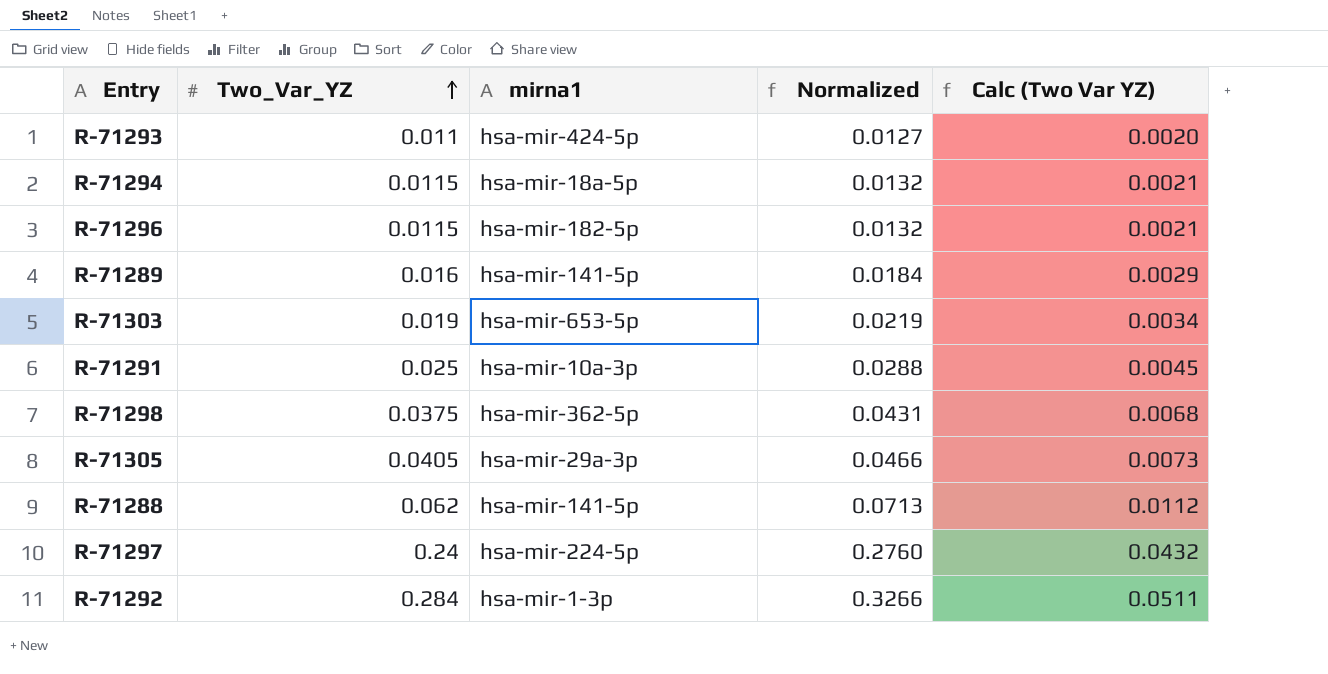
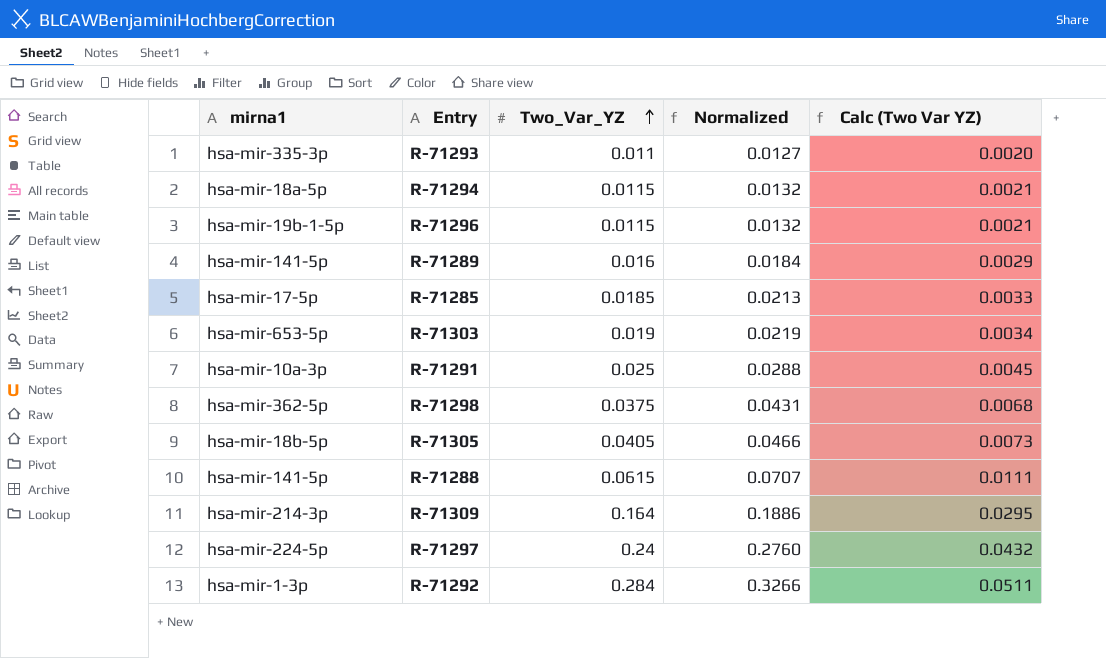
column mirna1 | position: 3 -> 1
R-71293 | mirna1: hsa-mir-424-5p -> hsa-mir-335-3p
R-71296 | mirna1: hsa-mir-182-5p -> hsa-mir-19b-1-5p
row R-71285: none -> hsa-mir-17-5p | 0.0185 | 0.0213 | 0.0033
R-71305 | mirna1: hsa-mir-29a-3p -> hsa-mir-18b-5p
R-71288 | Two_Var_YZ: 0.062 -> 0.0615
R-71288 | Normalized: 0.0713 -> 0.0707
R-71288 | Calc (Two Var YZ): 0.0112 -> 0.0111
row R-71309: none -> hsa-mir-214-3p | 0.164 | 0.1886 | 0.0295

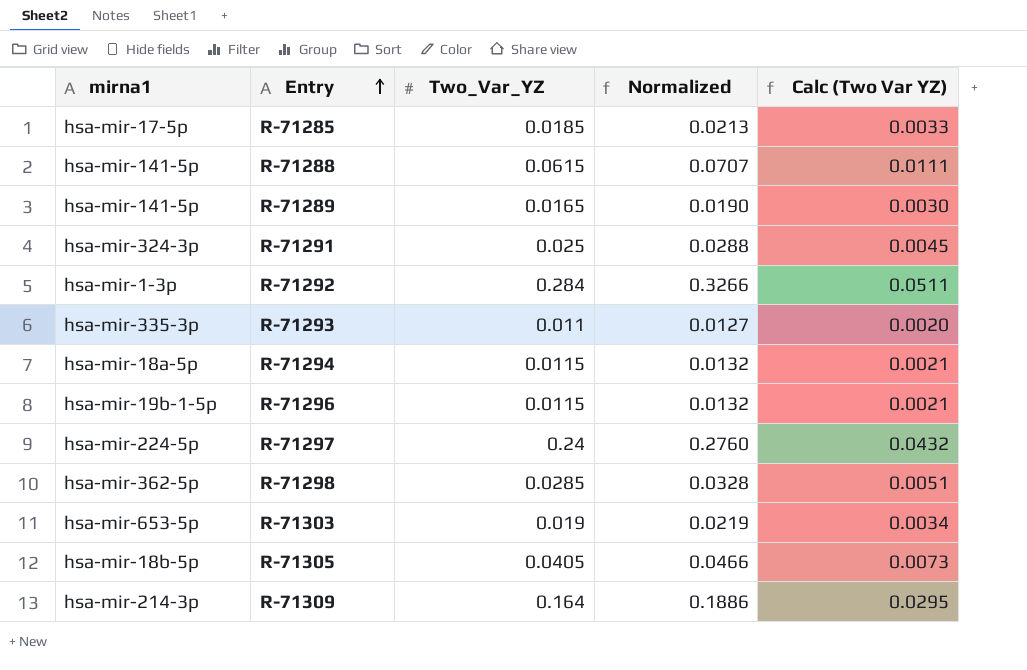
row order: Two_Var_YZ ascending -> Entry ascending
R-71289 | Two_Var_YZ: 0.016 -> 0.0165
R-71289 | Normalized: 0.0184 -> 0.0190
R-71289 | Calc (Two Var YZ): 0.0029 -> 0.0030
R-71291 | mirna1: hsa-mir-10a-3p -> hsa-mir-324-3p
R-71298 | Two_Var_YZ: 0.0375 -> 0.0285
R-71298 | Normalized: 0.0431 -> 0.0328
R-71298 | Calc (Two Var YZ): 0.0068 -> 0.0051

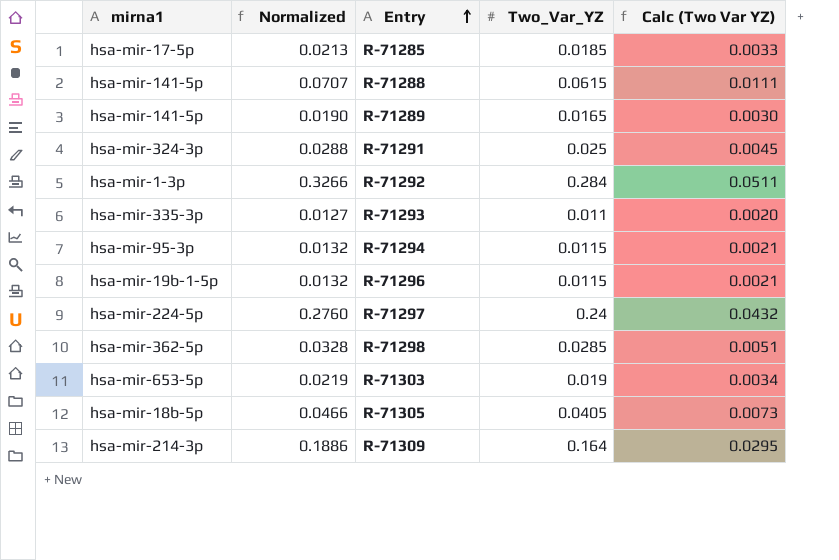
column Normalized | position: 4 -> 2
R-71294 | mirna1: hsa-mir-18a-5p -> hsa-mir-95-3p

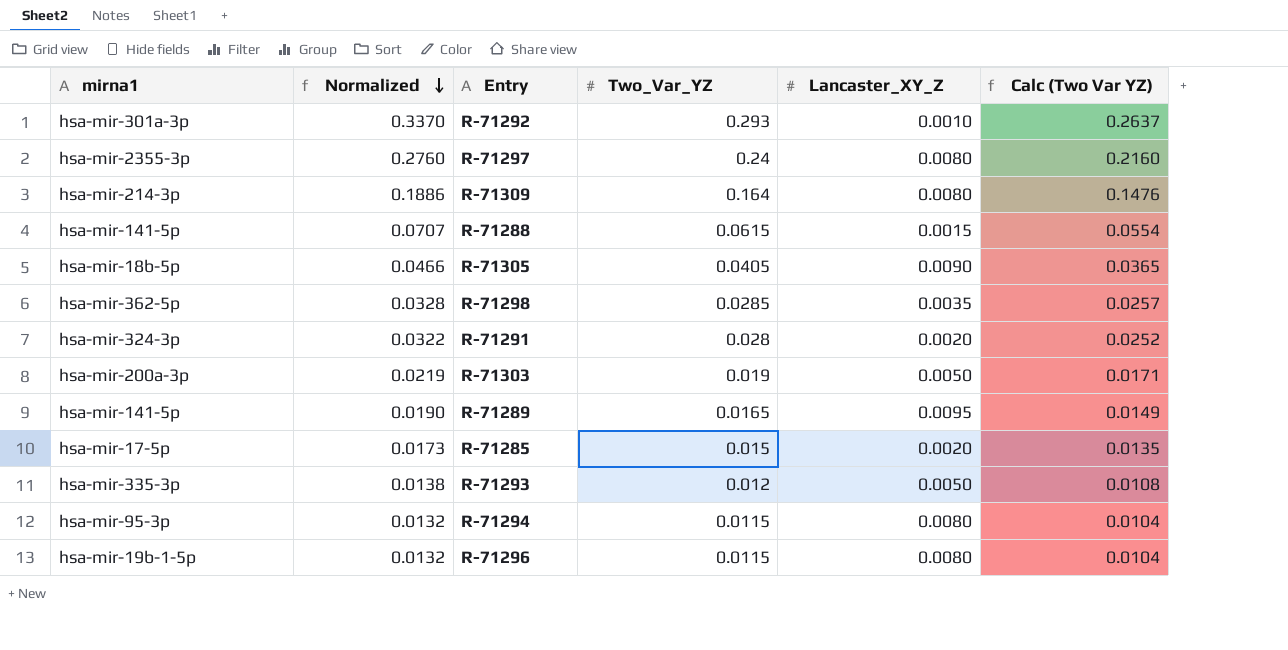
row order: Entry ascending -> Normalized descending
column Lancaster_XY_Z | position: none -> 5
column Calc (Two Var YZ) | formula: [Two_Var_YZ] * 0.18 -> [Two_Var_YZ] * 0.9
R-71292 | mirna1: hsa-mir-1-3p -> hsa-mir-301a-3p
R-71292 | Normalized: 0.3266 -> 0.3370
R-71292 | Two_Var_YZ: 0.284 -> 0.293
R-71297 | mirna1: hsa-mir-224-5p -> hsa-mir-2355-3p
R-71291 | Normalized: 0.0288 -> 0.0322
R-71291 | Two_Var_YZ: 0.025 -> 0.028
R-71303 | mirna1: hsa-mir-653-5p -> hsa-mir-200a-3p
R-71285 | Normalized: 0.0213 -> 0.0173
R-71285 | Two_Var_YZ: 0.0185 -> 0.015
R-71293 | Normalized: 0.0127 -> 0.0138
R-71293 | Two_Var_YZ: 0.011 -> 0.012

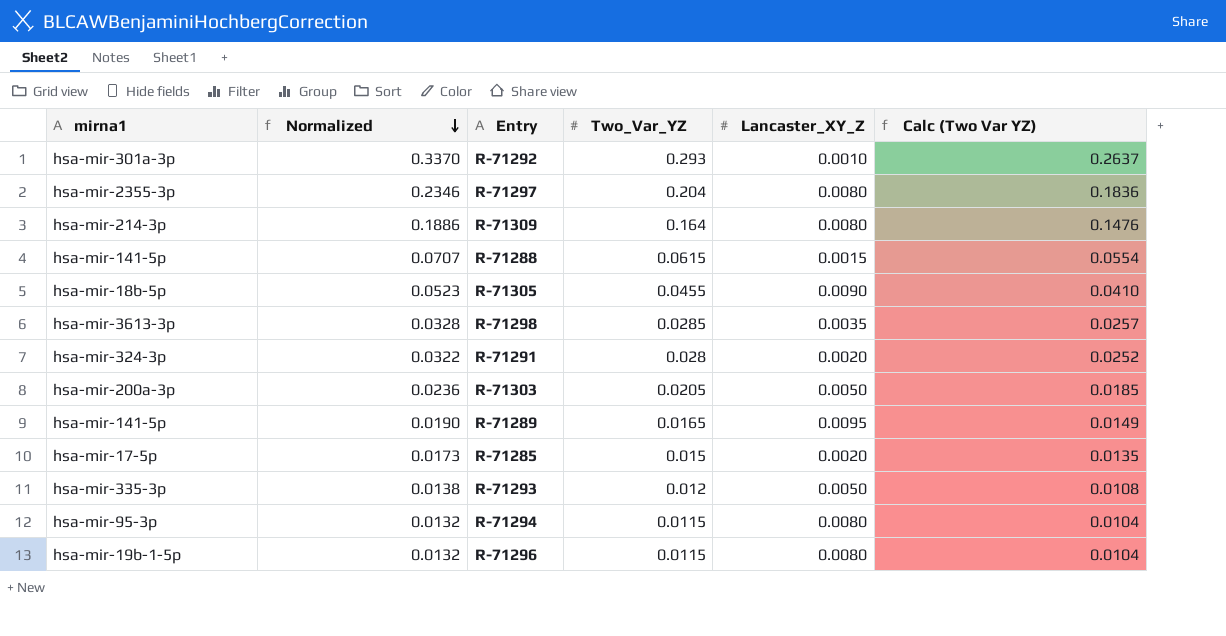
R-71297 | Normalized: 0.2760 -> 0.2346
R-71297 | Two_Var_YZ: 0.24 -> 0.204
R-71297 | Calc (Two Var YZ): 0.2160 -> 0.1836
R-71305 | Normalized: 0.0466 -> 0.0523
R-71305 | Two_Var_YZ: 0.0405 -> 0.0455
R-71305 | Calc (Two Var YZ): 0.0365 -> 0.0410
R-71298 | mirna1: hsa-mir-362-5p -> hsa-mir-3613-3p
R-71303 | Normalized: 0.0219 -> 0.0236
R-71303 | Two_Var_YZ: 0.019 -> 0.0205
R-71303 | Calc (Two Var YZ): 0.0171 -> 0.0185

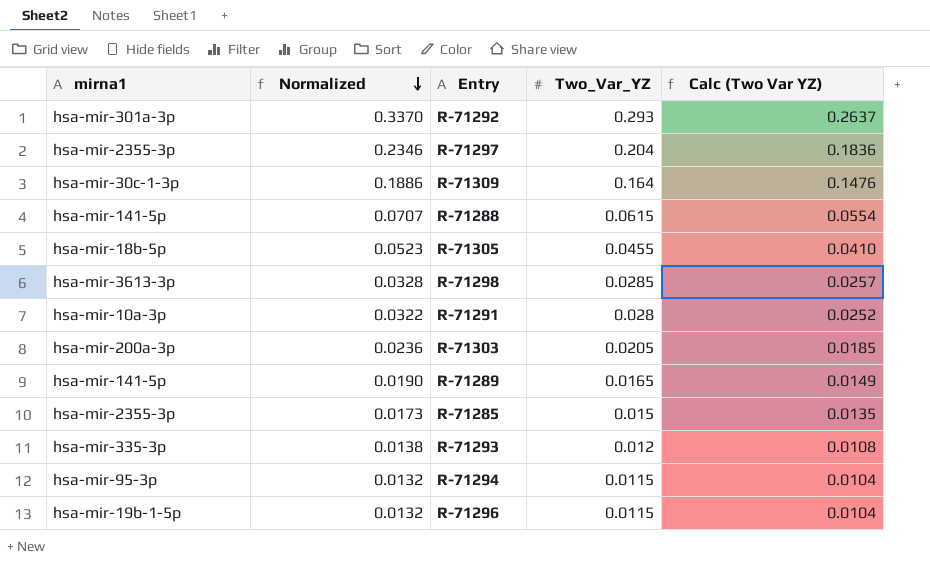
column Lancaster_XY_Z | position: 5 -> none
R-71309 | mirna1: hsa-mir-214-3p -> hsa-mir-30c-1-3p
R-71291 | mirna1: hsa-mir-324-3p -> hsa-mir-10a-3p
R-71285 | mirna1: hsa-mir-17-5p -> hsa-mir-2355-3p

